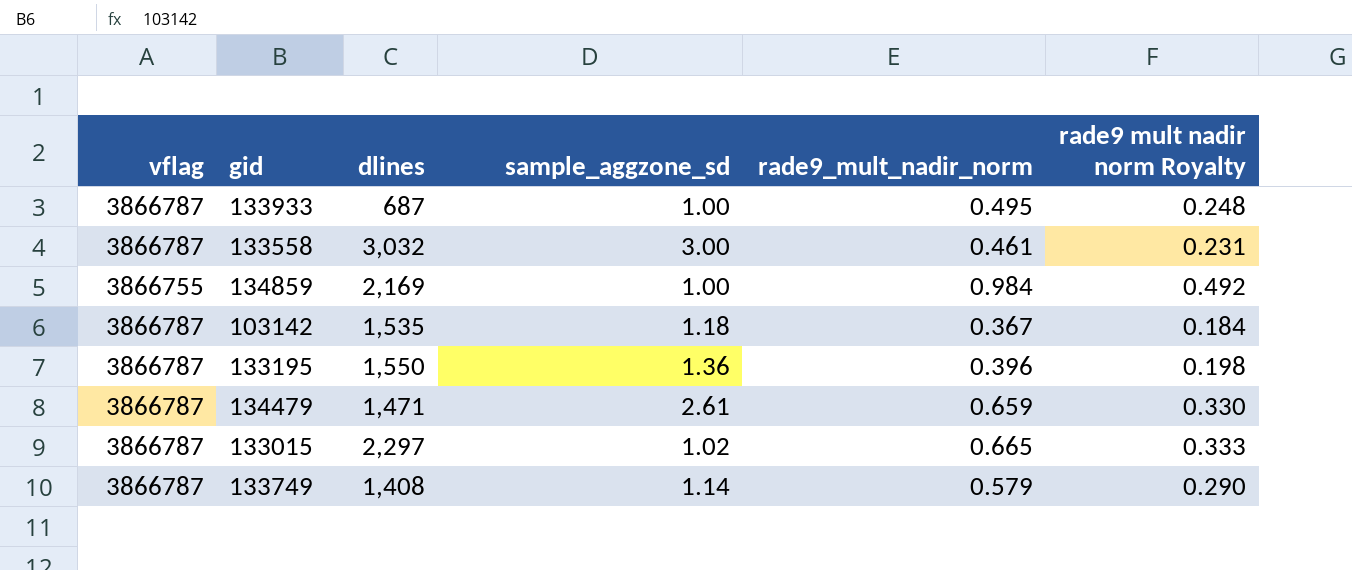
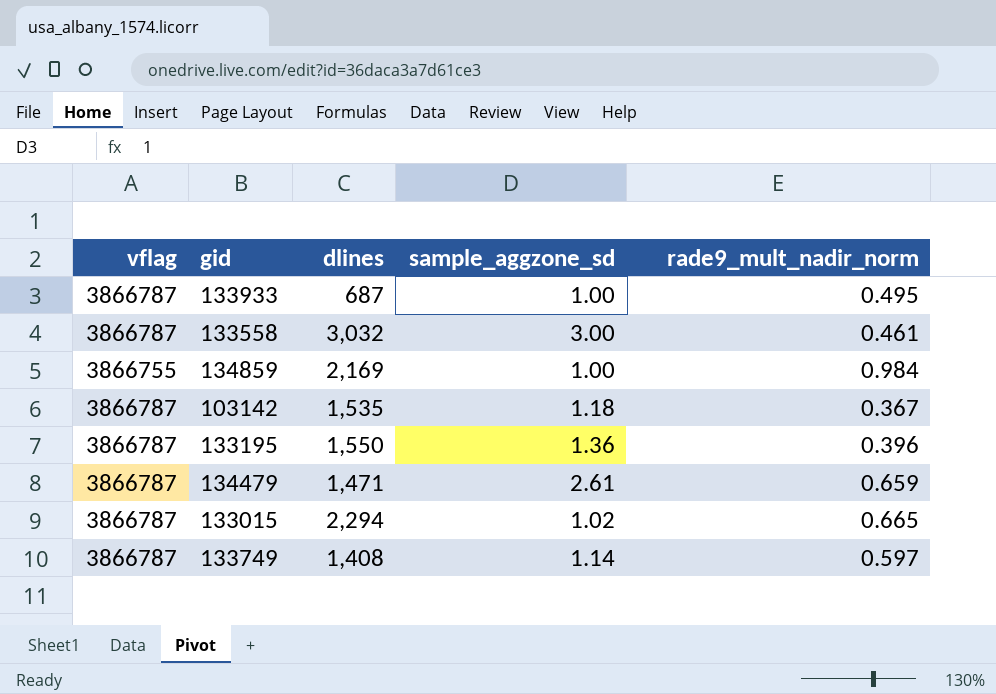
column rade9 mult nadir norm Royalty | formula: [rade9_mult_nadir_norm] * 0.5 -> none
133015 | dlines: 2,297 -> 2,294
133749 | rade9_mult_nadir_norm: 0.579 -> 0.597

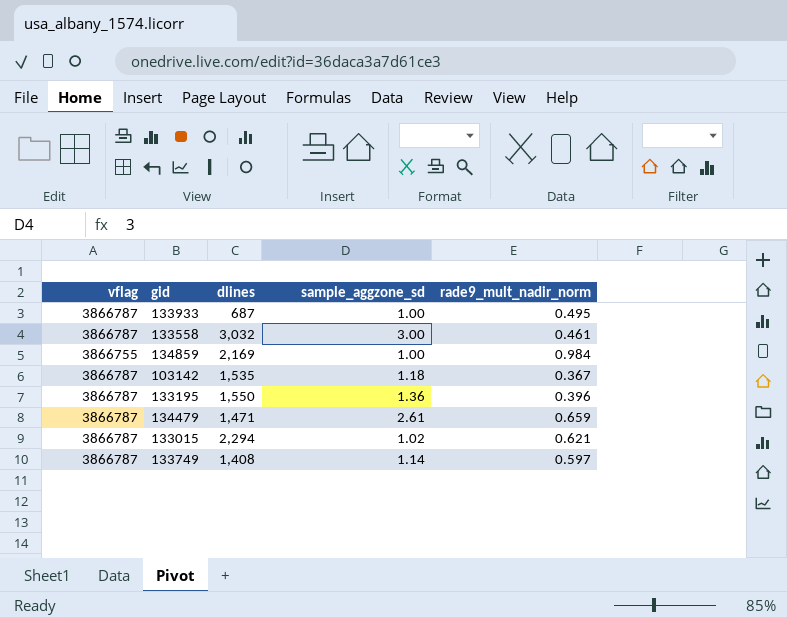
133015 | rade9_mult_nadir_norm: 0.665 -> 0.621

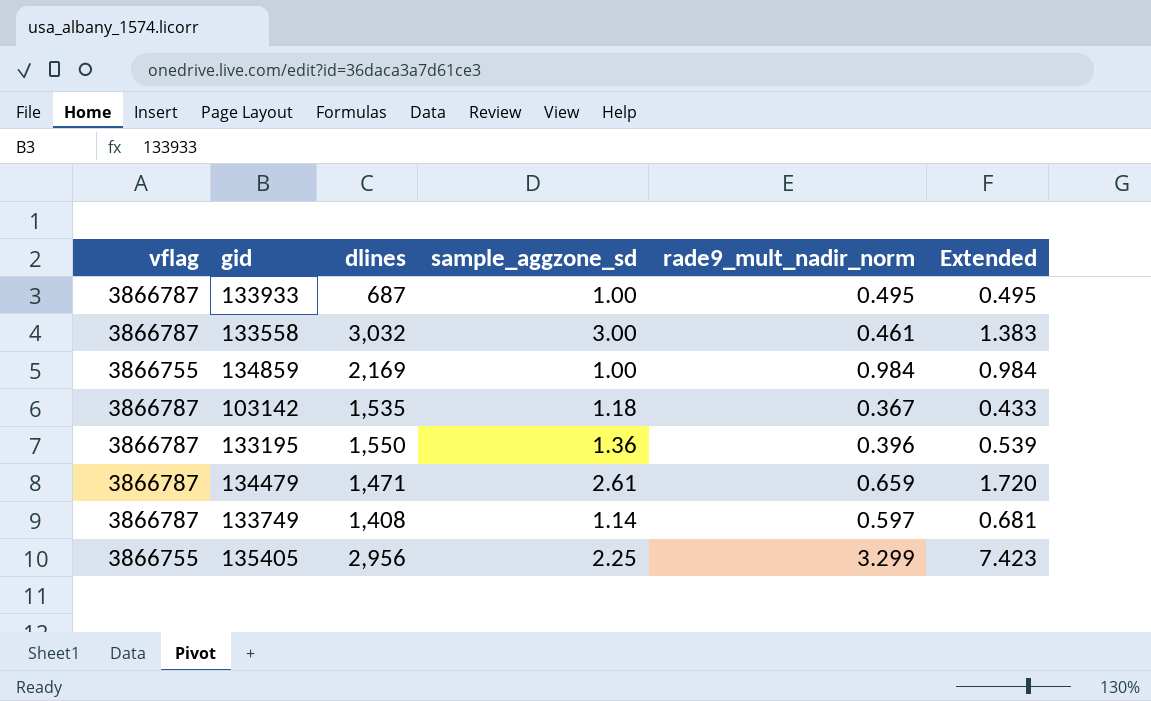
column Extended | formula: none -> [sample_aggzone_sd] * [rade9_mult_nadir_norm]
row 133015: 3866787 | 2,294 | 1.02 | 0.621 -> none
row 135405: none -> 3866755 | 2,956 | 2.25 | 3.299 | 7.423

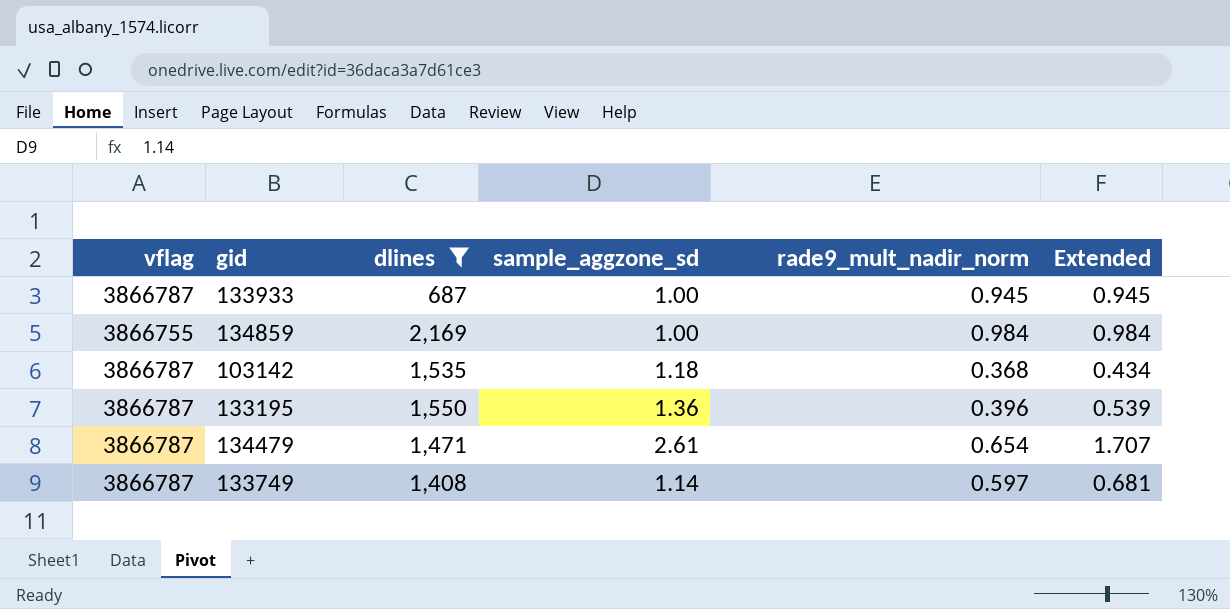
filter: none -> dlines <= 2,169
133933 | rade9_mult_nadir_norm: 0.495 -> 0.945
133933 | Extended: 0.495 -> 0.945
103142 | rade9_mult_nadir_norm: 0.367 -> 0.368
103142 | Extended: 0.433 -> 0.434
134479 | rade9_mult_nadir_norm: 0.659 -> 0.654
134479 | Extended: 1.720 -> 1.707

